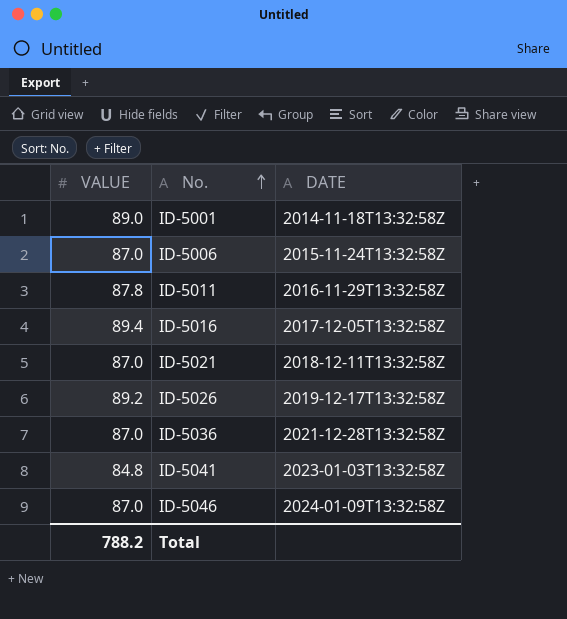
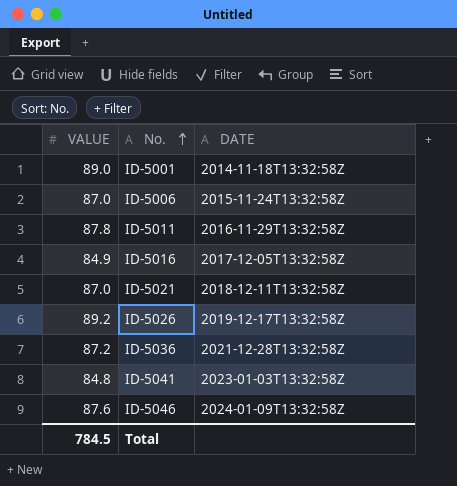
ID-5016 | VALUE: 89.4 -> 84.9
ID-5036 | VALUE: 87.0 -> 87.2
ID-5046 | VALUE: 87.0 -> 87.6
Total | VALUE: 788.2 -> 784.5

